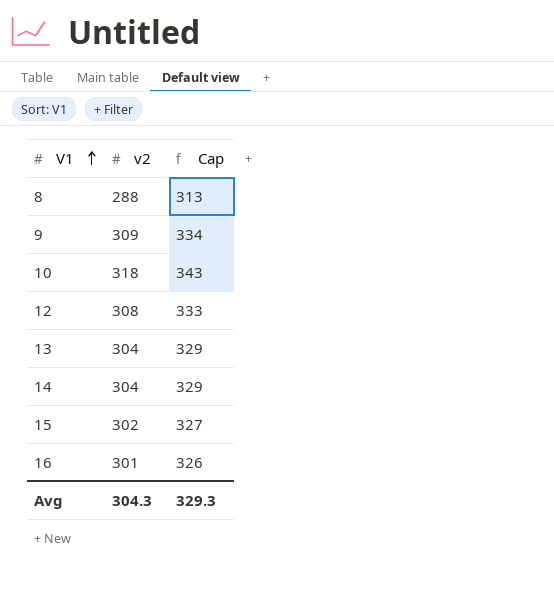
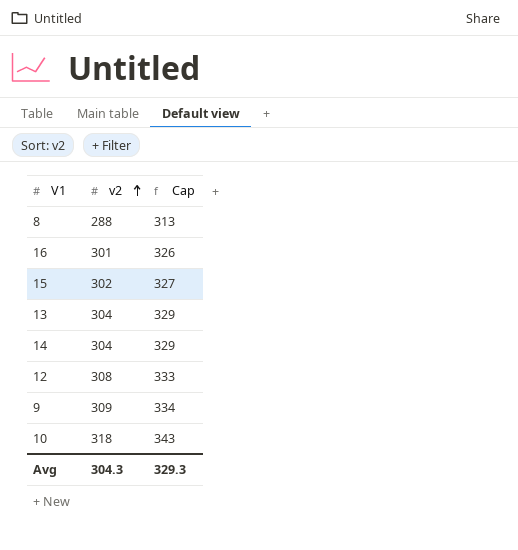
row order: V1 ascending -> v2 ascending

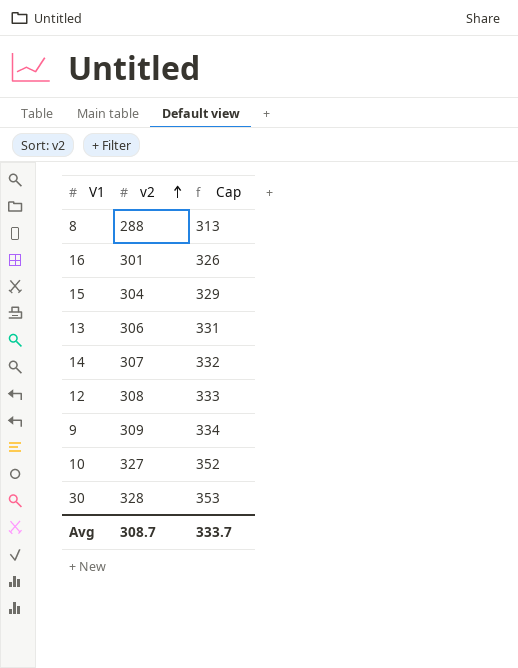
15 | v2: 302 -> 304
15 | Cap: 327 -> 329
13 | v2: 304 -> 306
13 | Cap: 329 -> 331
14 | v2: 304 -> 307
14 | Cap: 329 -> 332
10 | v2: 318 -> 327
10 | Cap: 343 -> 352
row 30: none -> 328 | 353
Avg | v2: 304.3 -> 308.7
Avg | Cap: 329.3 -> 333.7

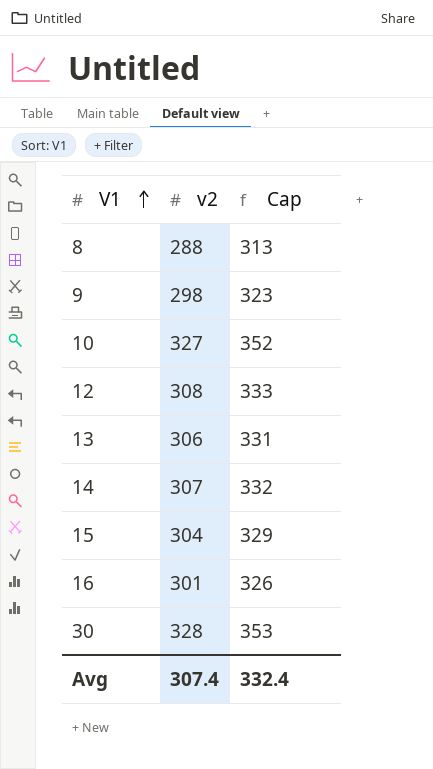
row order: v2 ascending -> V1 ascending
9 | v2: 309 -> 298
9 | Cap: 334 -> 323
Avg | v2: 308.7 -> 307.4
Avg | Cap: 333.7 -> 332.4

